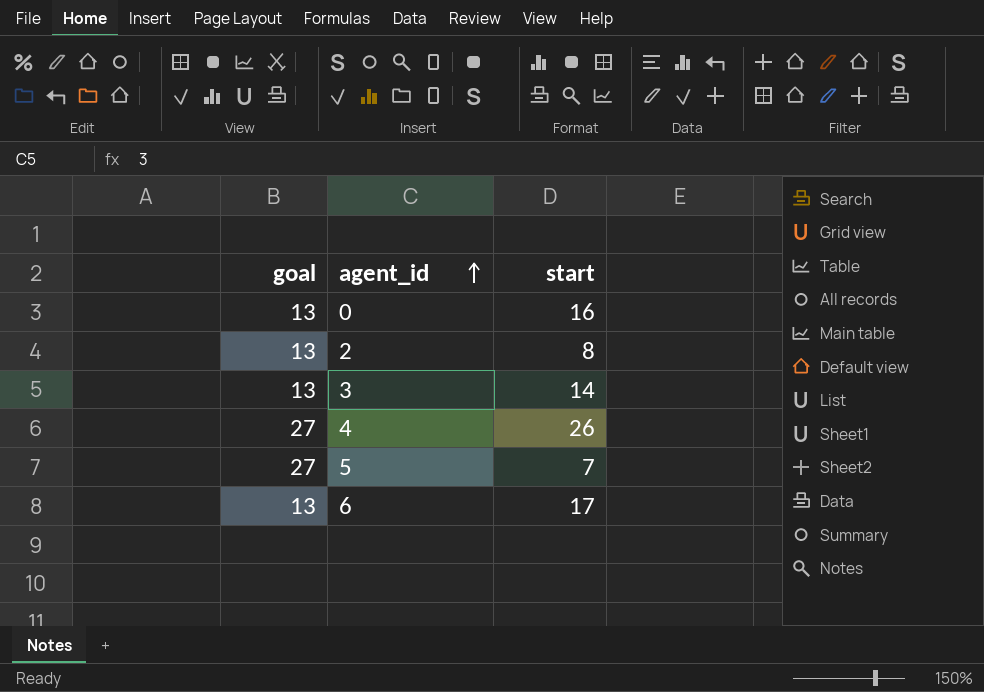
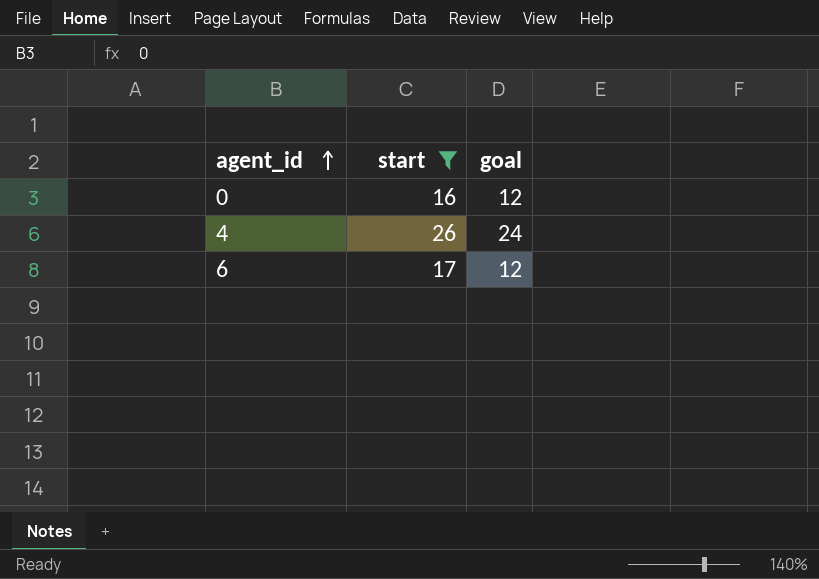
filter: none -> start >= 16
column goal | position: 1 -> 3
0 | goal: 13 -> 12
4 | goal: 27 -> 24
6 | goal: 13 -> 12

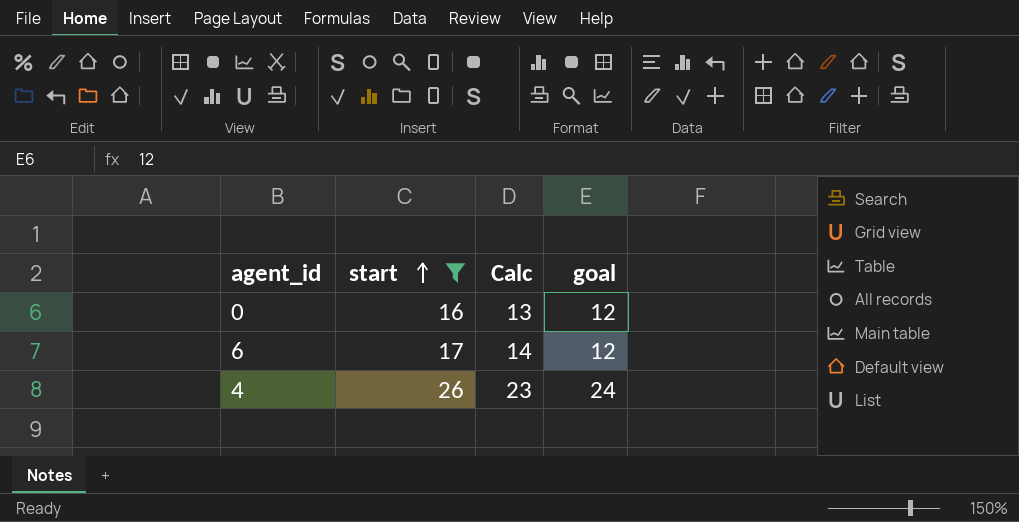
row order: agent_id ascending -> start ascending
column Calc | formula: none -> [start] - 3

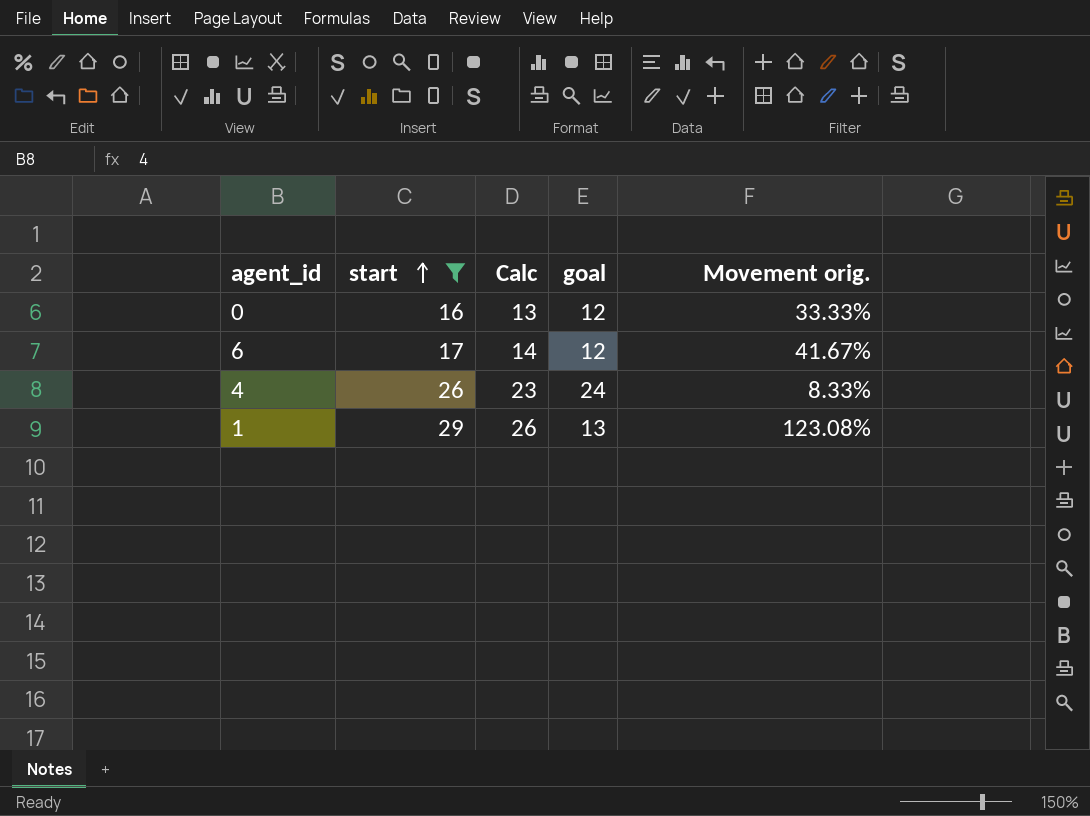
column Movement orig. | formula: none -> ([start] - [goal]) / [goal]
row 1: none -> 29 | 26 | 13 | 123.08%

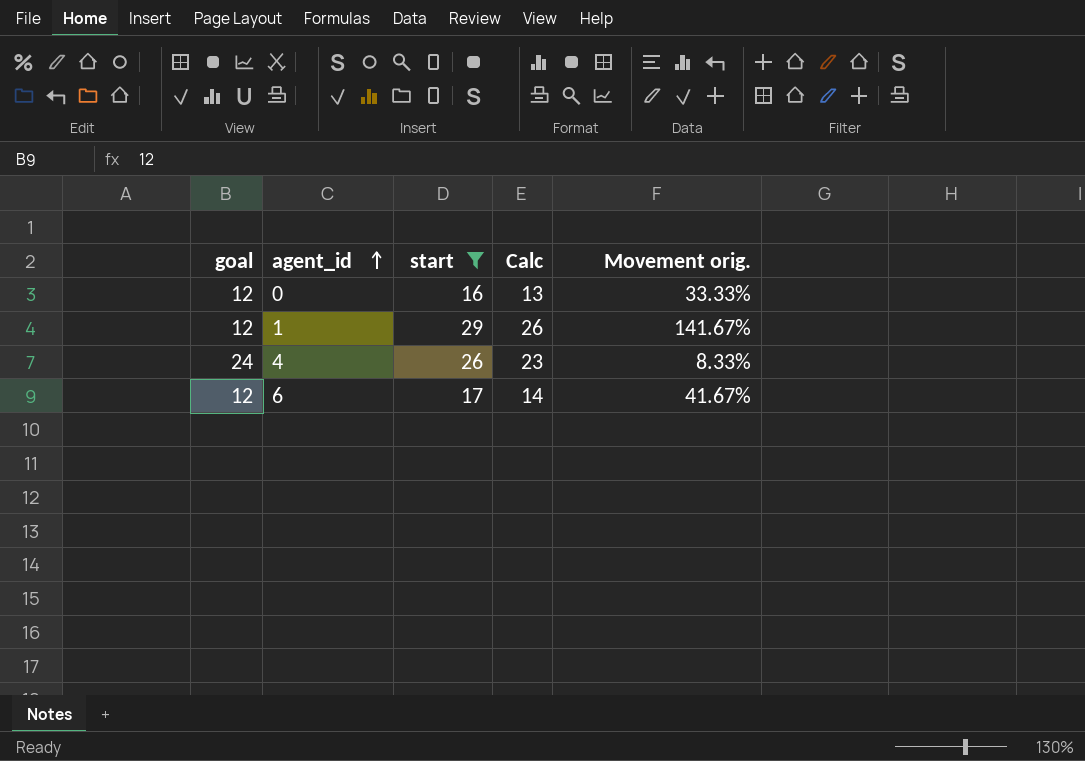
row order: start ascending -> agent_id ascending
column goal | position: 4 -> 1
1 | goal: 13 -> 12
1 | Movement orig.: 123.08% -> 141.67%

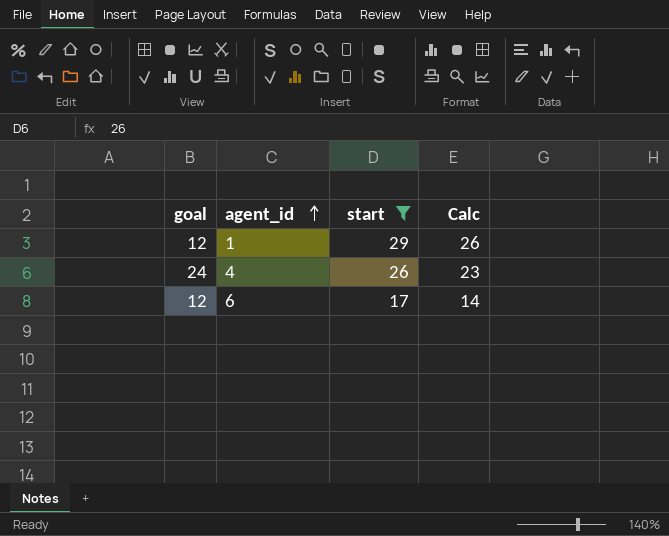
column Movement orig. | formula: ([start] - [goal]) / [goal] -> none
row 0: 12 | 16 | 13 | 33.33% -> none

